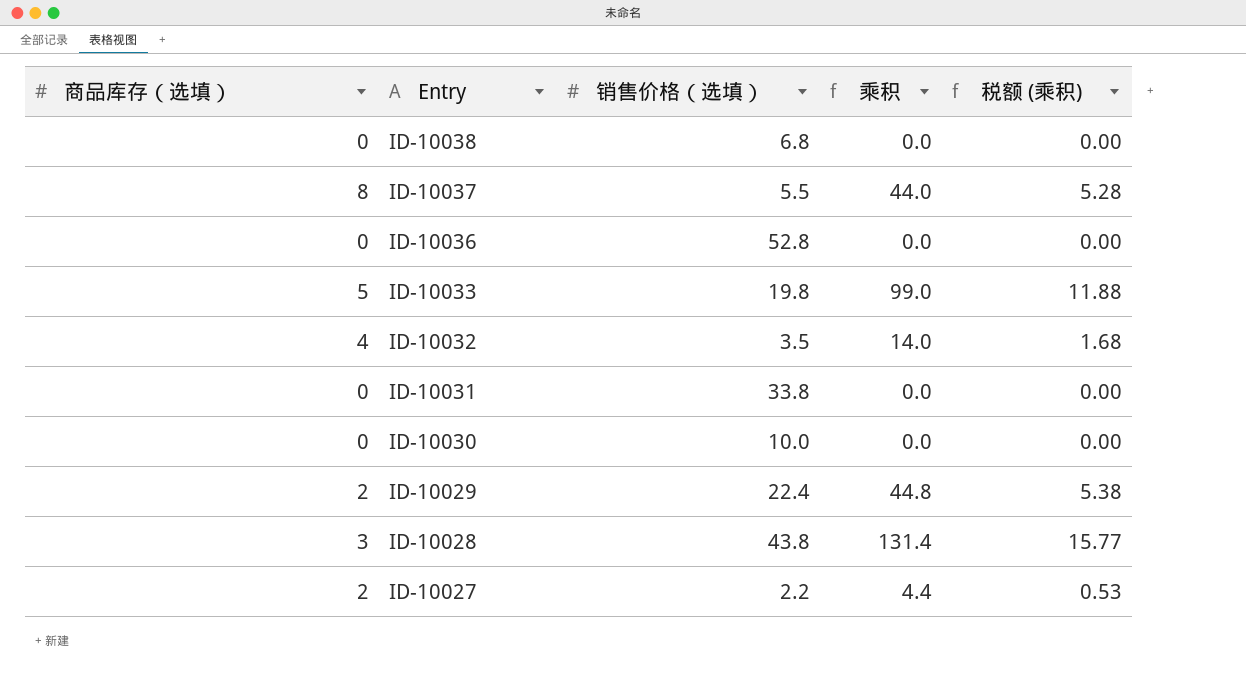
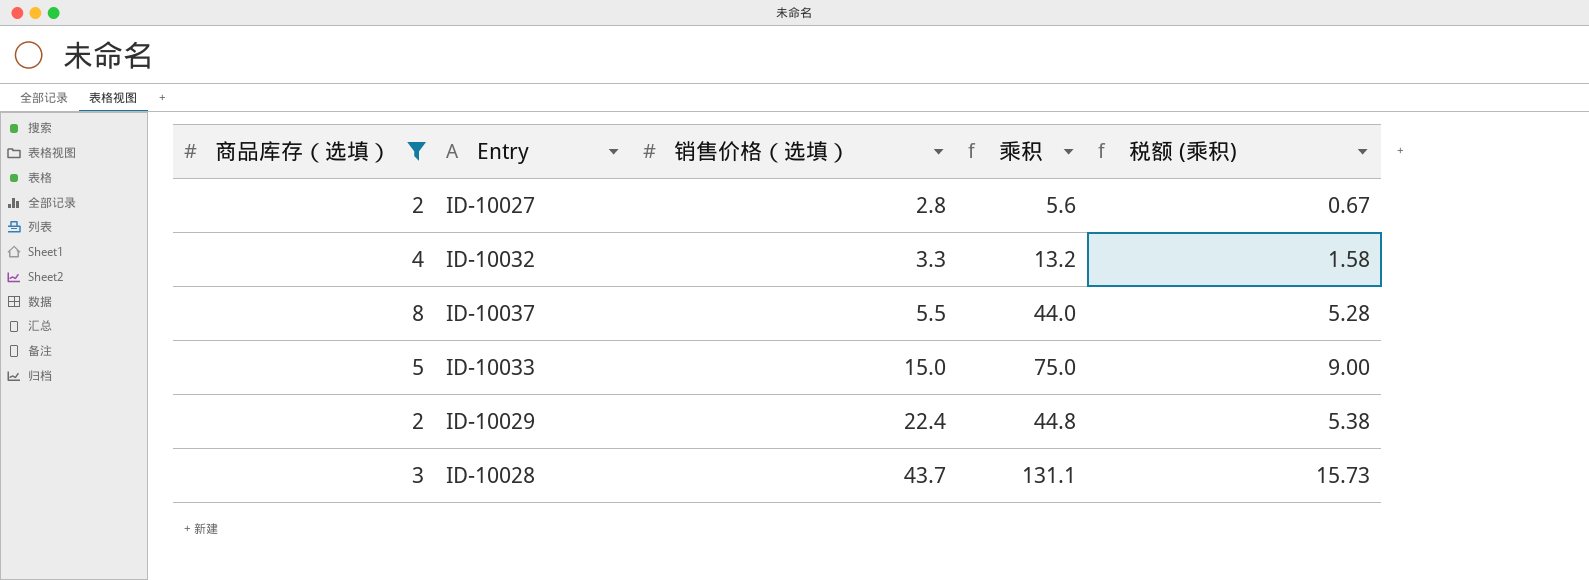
filter: none -> 商品库存（选填） != 0
row order: Entry descending -> 销售价格（选填） ascending
ID-10027 | 销售价格（选填）: 2.2 -> 2.8
ID-10027 | 乘积: 4.4 -> 5.6
ID-10027 | 税额 (乘积): 0.53 -> 0.67
ID-10032 | 销售价格（选填）: 3.5 -> 3.3
ID-10032 | 乘积: 14.0 -> 13.2
ID-10032 | 税额 (乘积): 1.68 -> 1.58
ID-10033 | 销售价格（选填）: 19.8 -> 15.0
ID-10033 | 乘积: 99.0 -> 75.0
ID-10033 | 税额 (乘积): 11.88 -> 9.00
ID-10028 | 销售价格（选填）: 43.8 -> 43.7
ID-10028 | 乘积: 131.4 -> 131.1
ID-10028 | 税额 (乘积): 15.77 -> 15.73

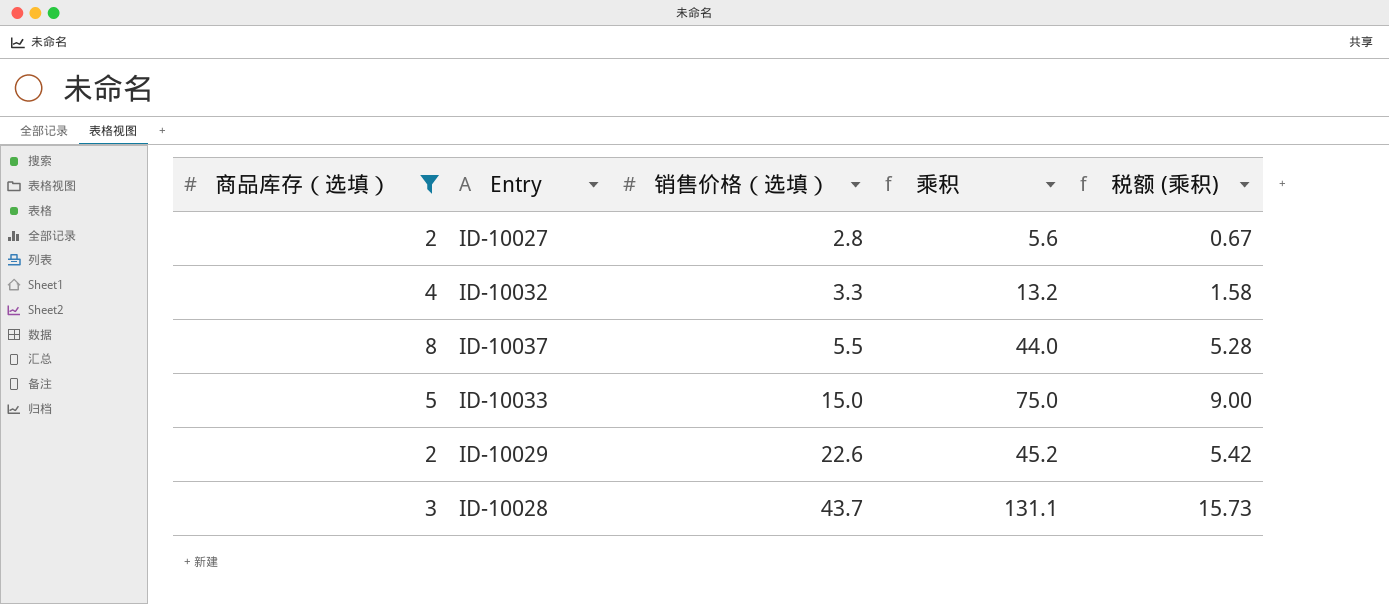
ID-10029 | 销售价格（选填）: 22.4 -> 22.6
ID-10029 | 乘积: 44.8 -> 45.2
ID-10029 | 税额 (乘积): 5.38 -> 5.42

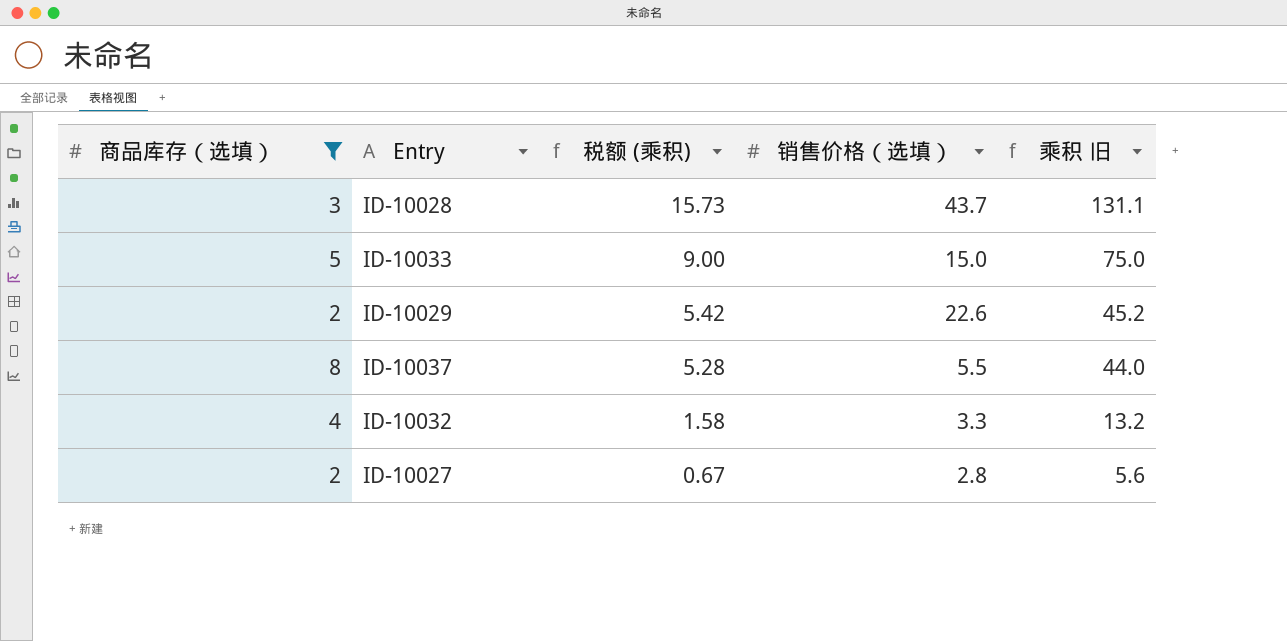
row order: 销售价格（选填） ascending -> 税额 (乘积) descending
column 税额 (乘积) | position: 5 -> 3
column name: 乘积 -> 乘积 旧

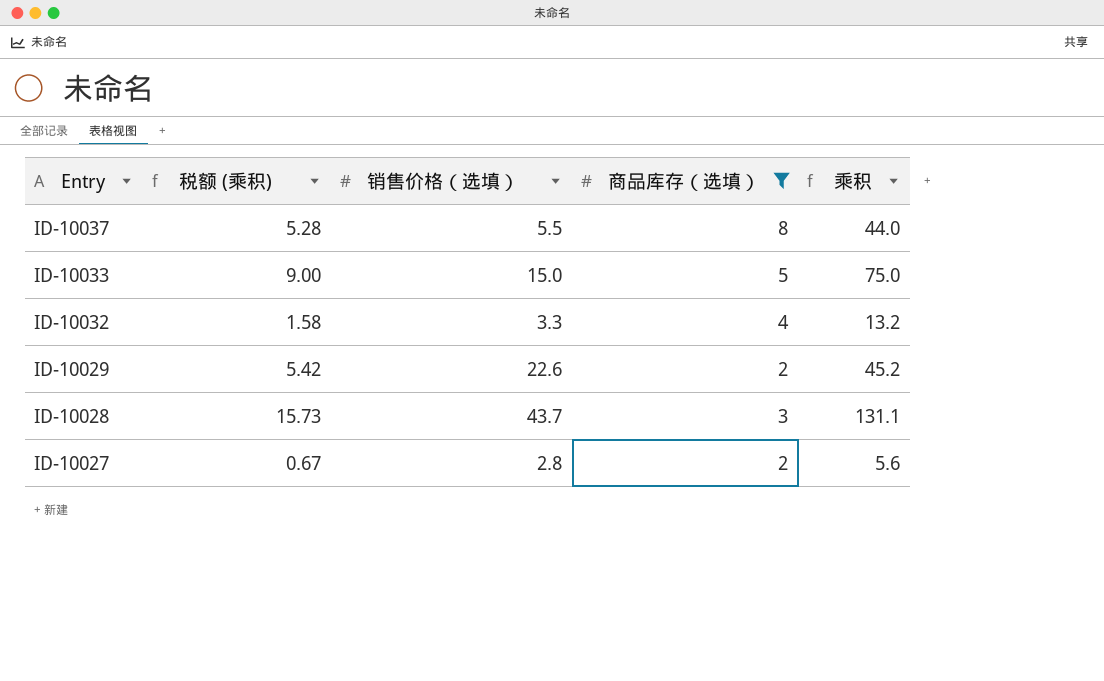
row order: 税额 (乘积) descending -> Entry descending
column 商品库存（选填） | position: 1 -> 4
column name: 乘积 旧 -> 乘积

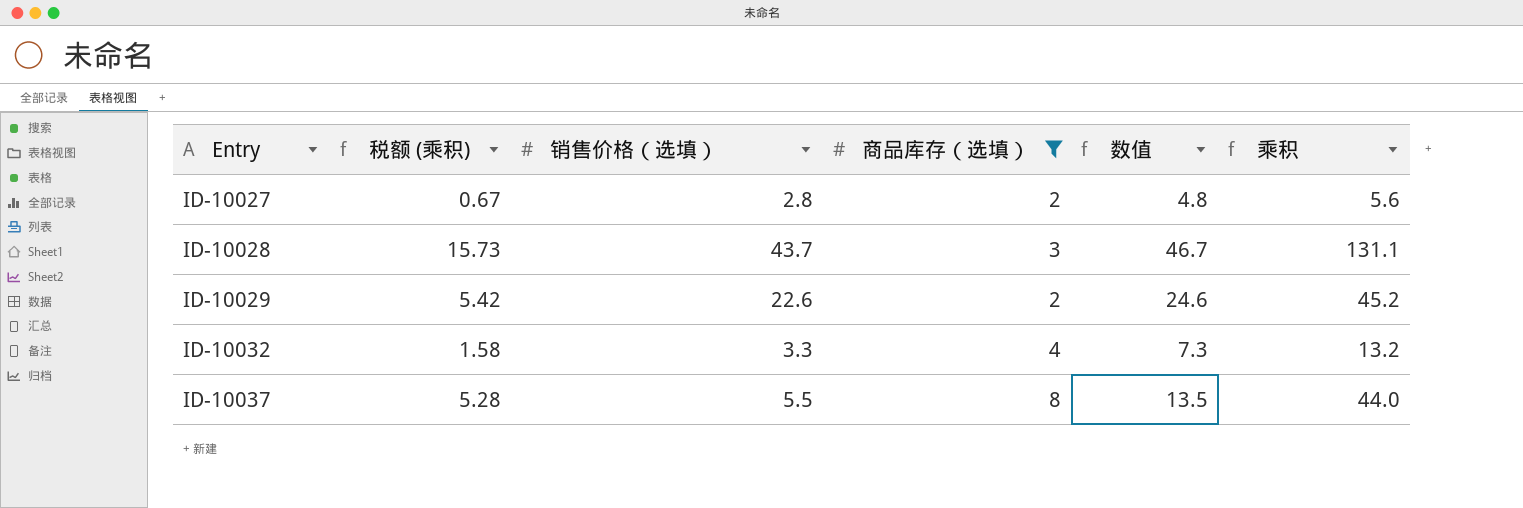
row order: Entry descending -> Entry ascending
column 数值 | formula: none -> [销售价格（选填）] + [商品库存（选填）]
row ID-10033: 9.00 | 15.0 | 5 | 75.0 -> none

